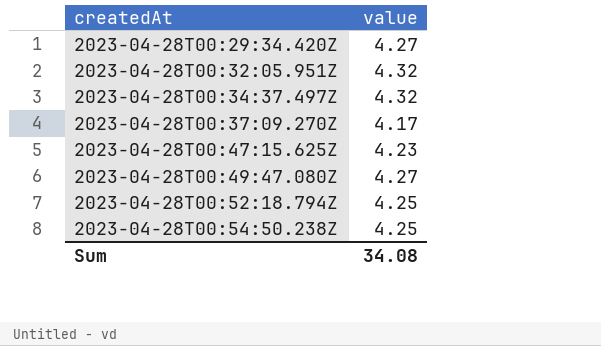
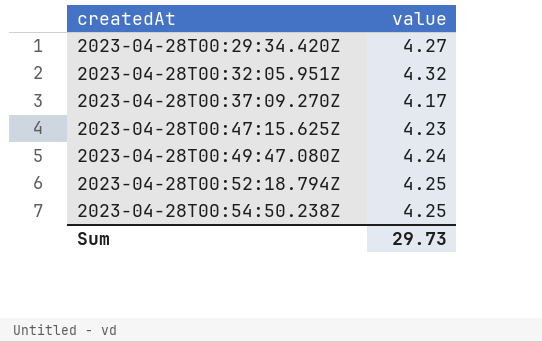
row 2023-04-28T00:34:37.497Z: 4.32 -> none
2023-04-28T00:49:47.080Z | value: 4.27 -> 4.24
Sum | value: 34.08 -> 29.73

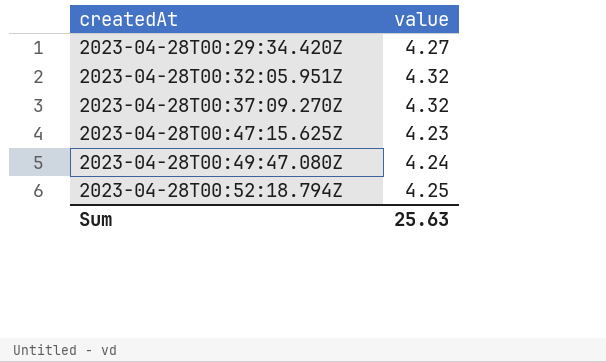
row 2023-04-28T00:54:50.238Z: 4.25 -> none
2023-04-28T00:37:09.270Z | value: 4.17 -> 4.32
Sum | value: 29.73 -> 25.63

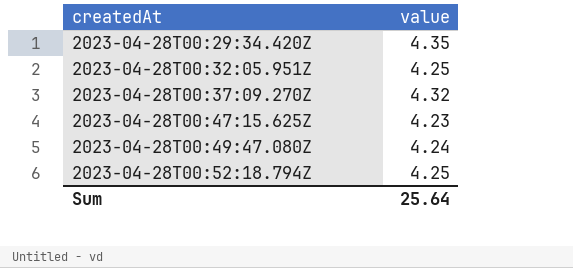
2023-04-28T00:29:34.420Z | value: 4.27 -> 4.35
2023-04-28T00:32:05.951Z | value: 4.32 -> 4.25
Sum | value: 25.63 -> 25.64

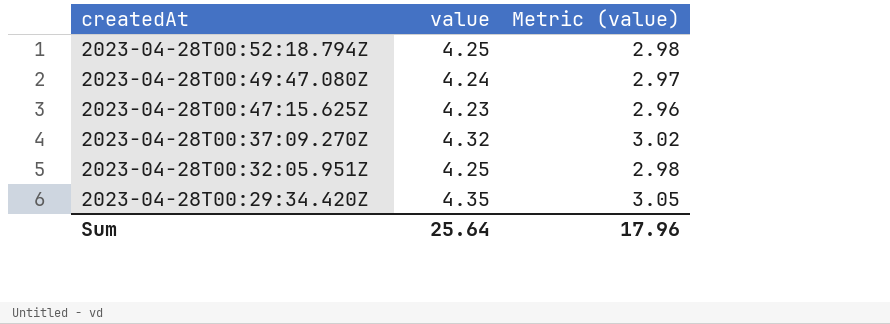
row order: createdAt ascending -> createdAt descending
column Metric (value) | formula: none -> [value] * 0.7

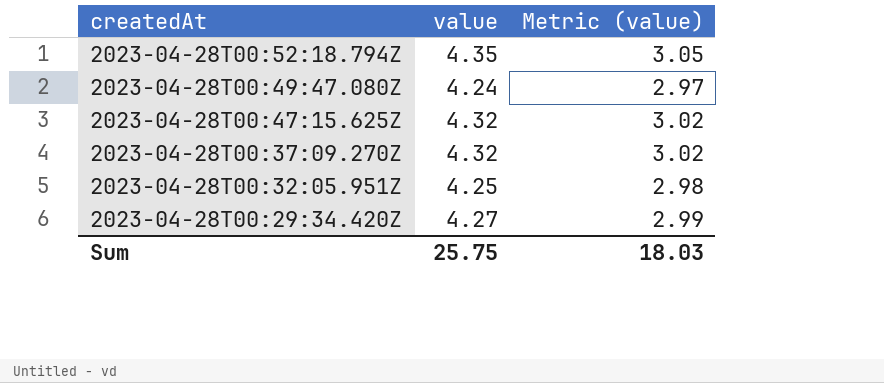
2023-04-28T00:52:18.794Z | value: 4.25 -> 4.35
2023-04-28T00:52:18.794Z | Metric (value): 2.98 -> 3.05
2023-04-28T00:47:15.625Z | value: 4.23 -> 4.32
2023-04-28T00:47:15.625Z | Metric (value): 2.96 -> 3.02
2023-04-28T00:29:34.420Z | value: 4.35 -> 4.27
2023-04-28T00:29:34.420Z | Metric (value): 3.05 -> 2.99
Sum | value: 25.64 -> 25.75
Sum | Metric (value): 17.96 -> 18.03

